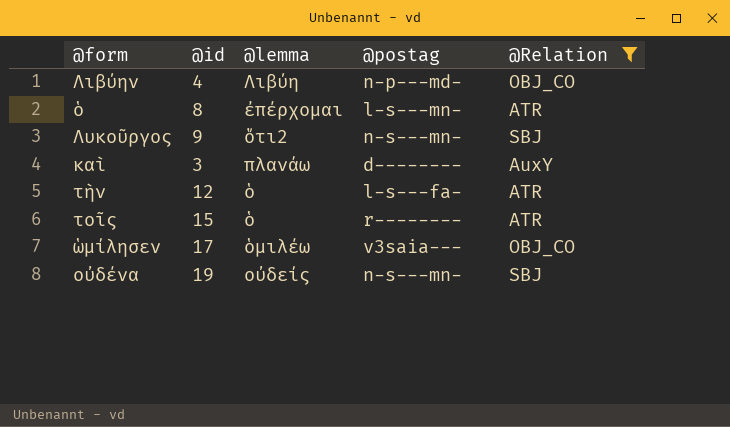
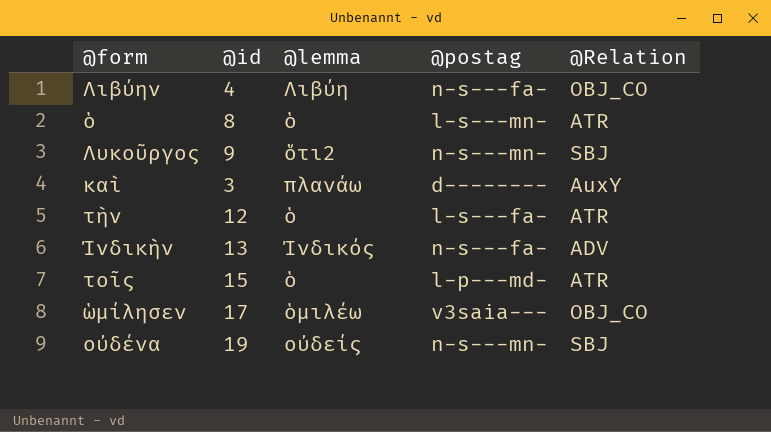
filter: @Relation != ADV -> none
Λιβύην | @postag: n-p---md- -> n-s---fa-
ὁ | @lemma: ἐπέρχομαι -> ὁ
τοῖς | @postag: r-------- -> l-p---md-

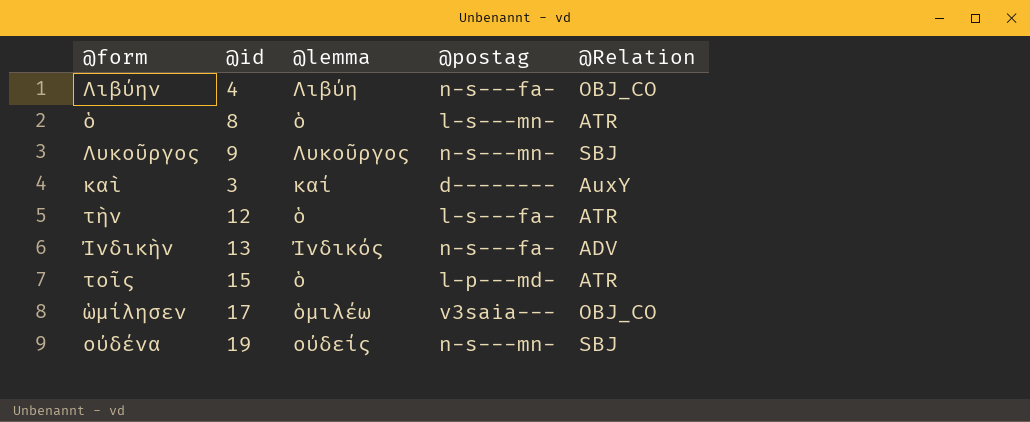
Λυκοῦργος | @lemma: ὅτι2 -> Λυκοῦργος
καὶ | @lemma: πλανάω -> καί

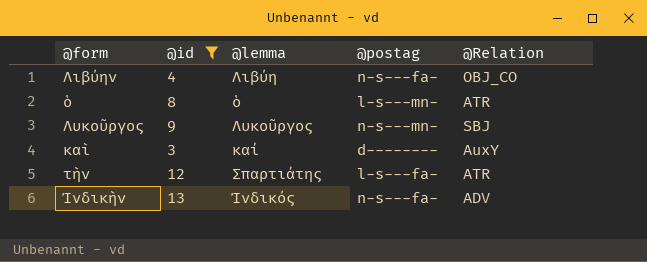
filter: none -> @id <= 13
τὴν | @lemma: ὁ -> Σπαρτιάτης

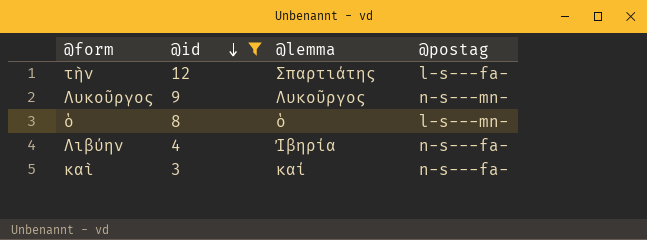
row order: none -> @id descending
column @Relation | position: 5 -> none
row Ἰνδικὴν: 13 | Ἰνδικός | n-s---fa- | ADV -> none
Λιβύην | @lemma: Λιβύη -> Ἰβηρία
καὶ | @postag: d-------- -> n-s---fa-

